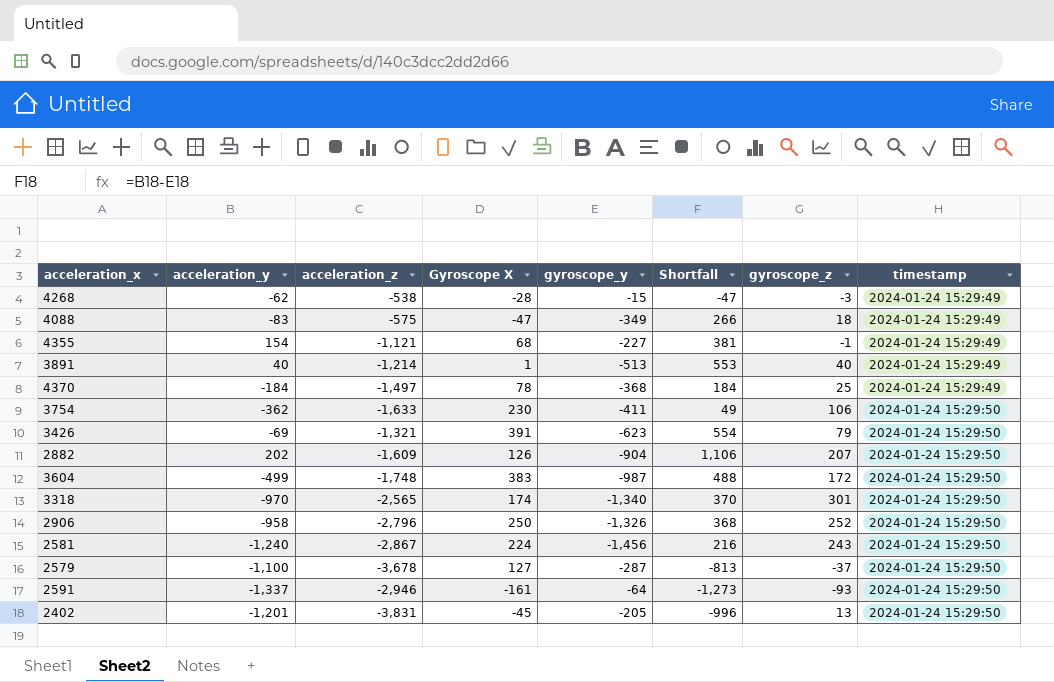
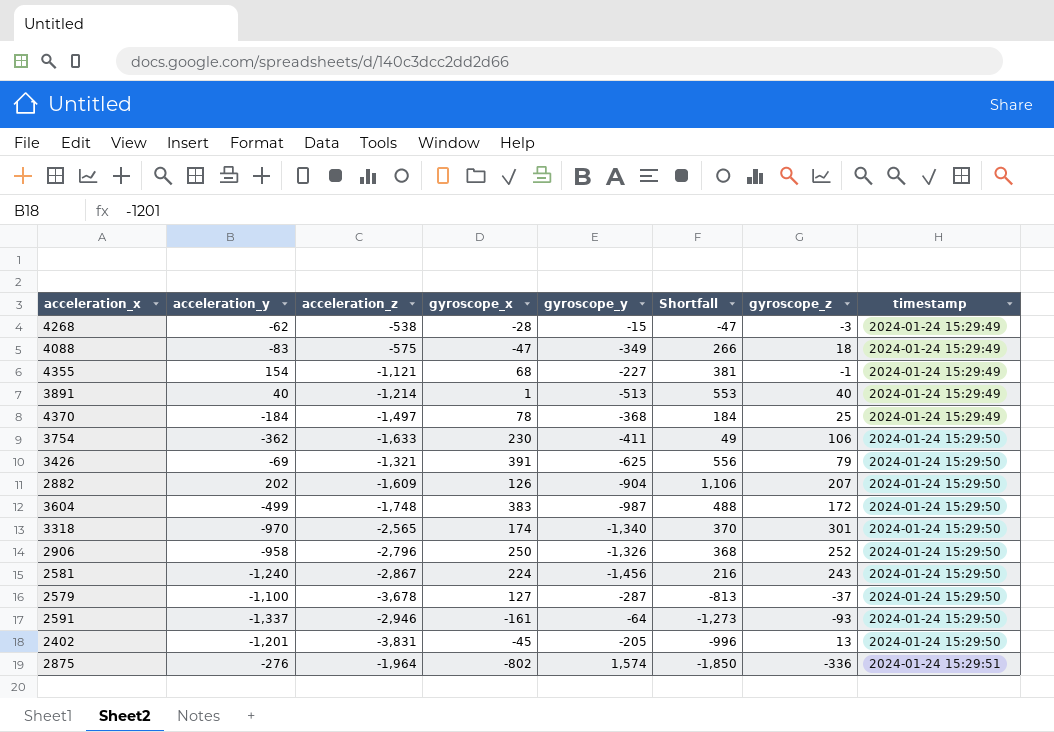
column name: Gyroscope X -> gyroscope_x
3426 | gyroscope_y: -623 -> -625
3426 | Shortfall: 554 -> 556
row 2875: none -> -276 | -1,964 | -802 | 1,574 | -1,850 | -336 | 2024-01-24 15:29:51

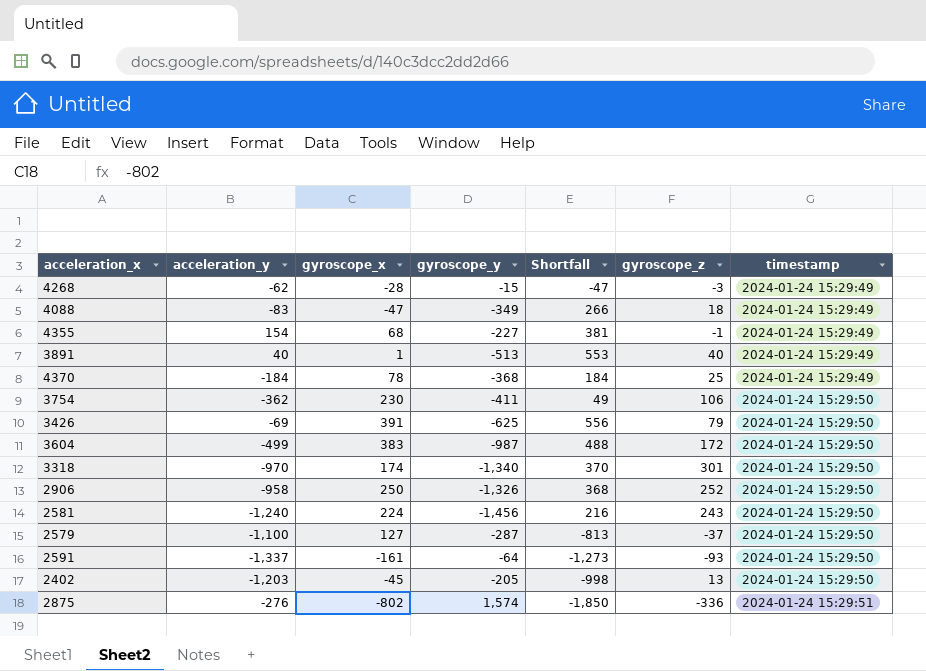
column acceleration_z | position: 3 -> none
row 2882: 202 | -1,609 | 126 | -904 | 1,106 | 207 | 2024-01-24 15:29:50 -> none
2402 | acceleration_y: -1,201 -> -1,203
2402 | Shortfall: -996 -> -998

